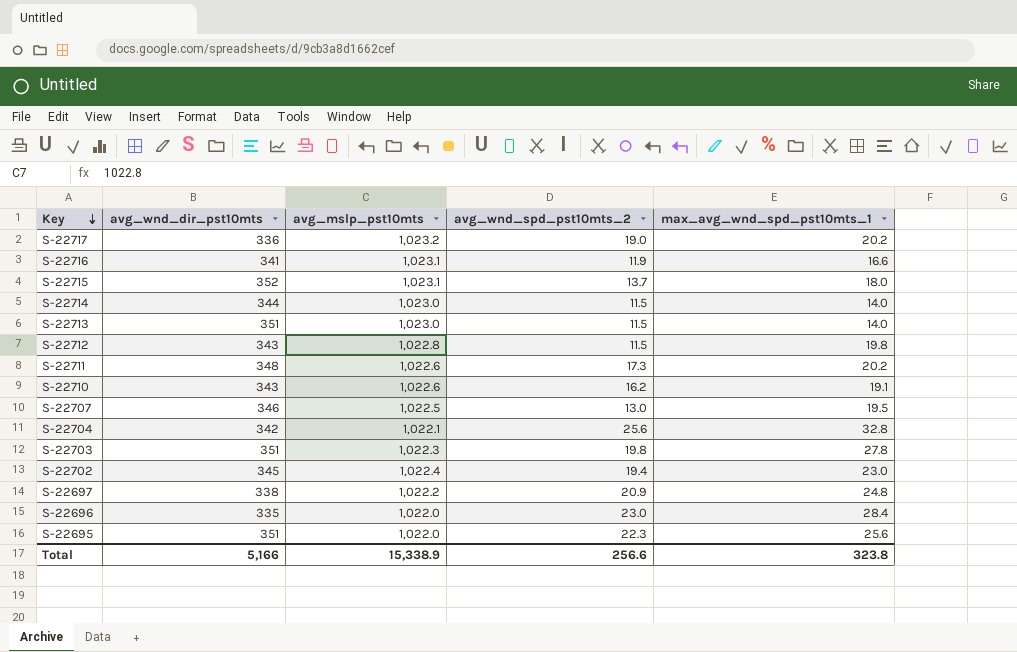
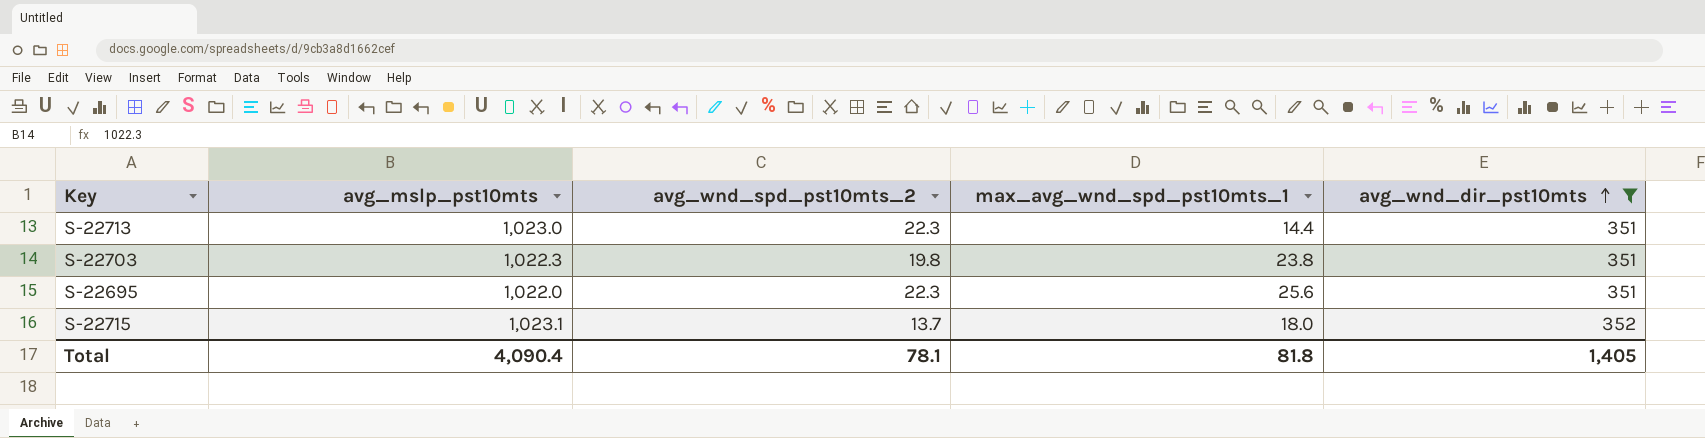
filter: none -> avg_wnd_dir_pst10mts >= 351
row order: Key descending -> avg_wnd_dir_pst10mts ascending
column avg_wnd_dir_pst10mts | position: 2 -> 5
S-22713 | avg_wnd_spd_pst10mts_2: 11.5 -> 22.3
S-22713 | max_avg_wnd_spd_pst10mts_1: 14.0 -> 14.4
S-22703 | max_avg_wnd_spd_pst10mts_1: 27.8 -> 23.8
Total | avg_mslp_pst10mts: 15,338.9 -> 4,090.4
Total | avg_wnd_spd_pst10mts_2: 256.6 -> 78.1
Total | max_avg_wnd_spd_pst10mts_1: 323.8 -> 81.8
Total | avg_wnd_dir_pst10mts: 5,166 -> 1,405

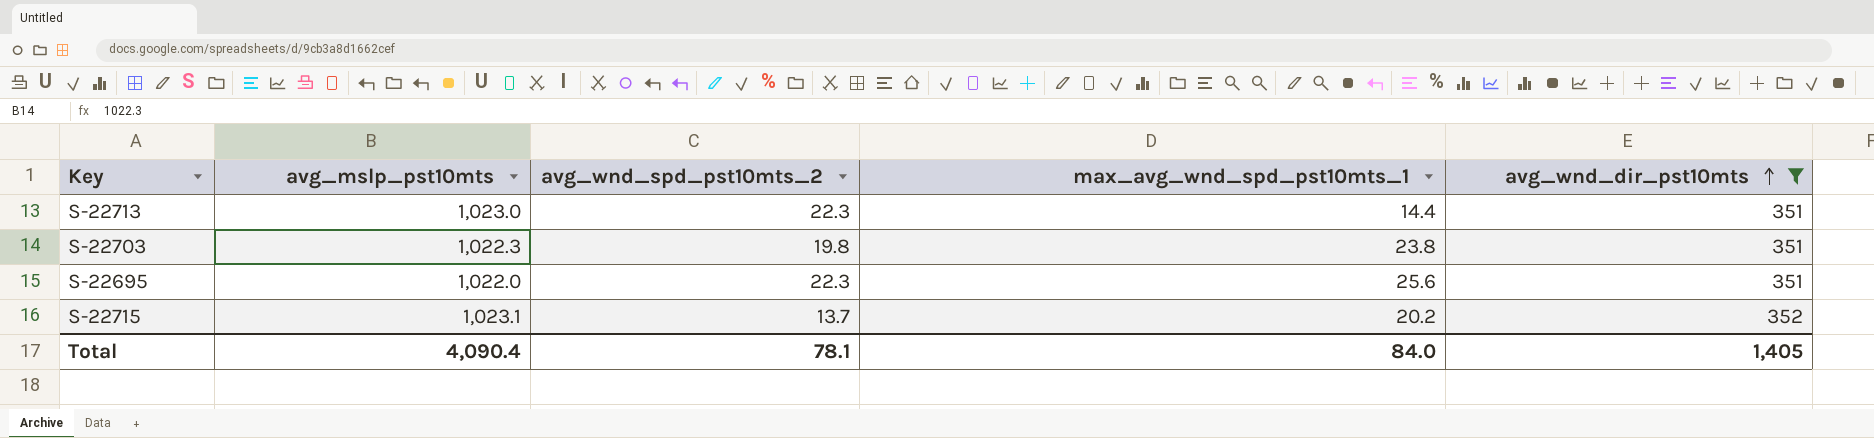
S-22715 | max_avg_wnd_spd_pst10mts_1: 18.0 -> 20.2
Total | max_avg_wnd_spd_pst10mts_1: 81.8 -> 84.0

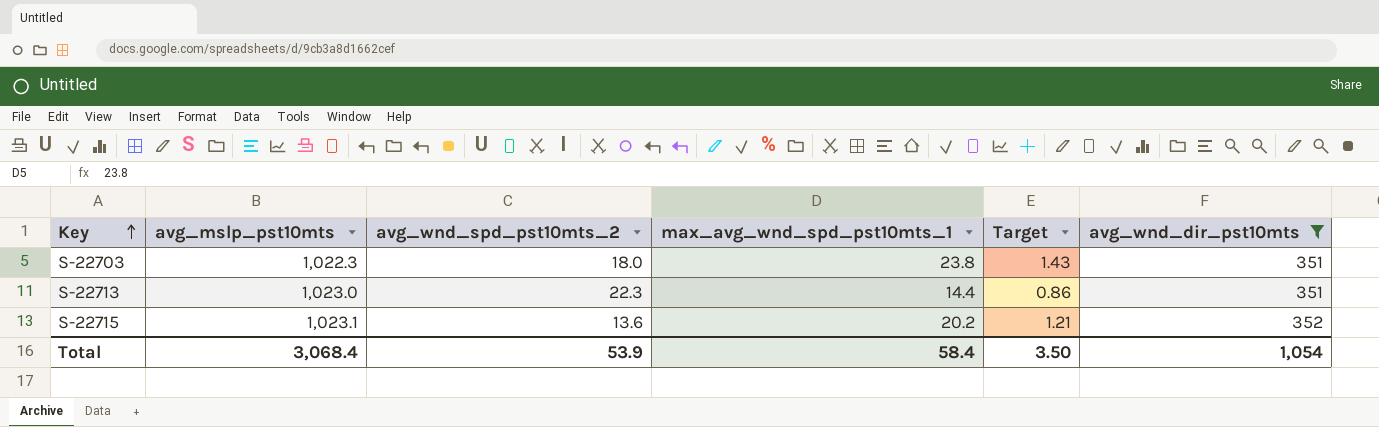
row order: avg_wnd_dir_pst10mts ascending -> Key ascending
column Target | formula: none -> [max_avg_wnd_spd_pst10mts_1] * 0.06
row S-22695: 1,022.0 | 22.3 | 25.6 | 351 -> none
S-22703 | avg_wnd_spd_pst10mts_2: 19.8 -> 18.0
S-22715 | avg_wnd_spd_pst10mts_2: 13.7 -> 13.6
Total | avg_mslp_pst10mts: 4,090.4 -> 3,068.4
Total | avg_wnd_spd_pst10mts_2: 78.1 -> 53.9
Total | max_avg_wnd_spd_pst10mts_1: 84.0 -> 58.4
Total | avg_wnd_dir_pst10mts: 1,405 -> 1,054

